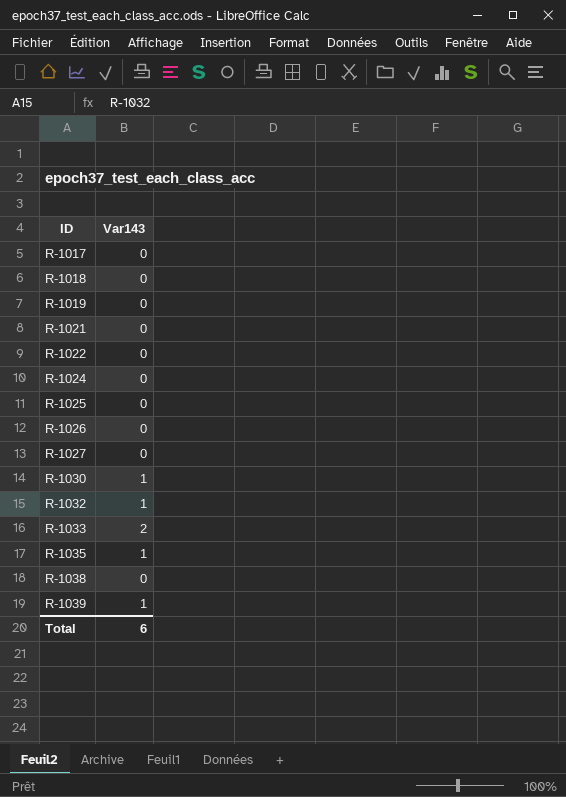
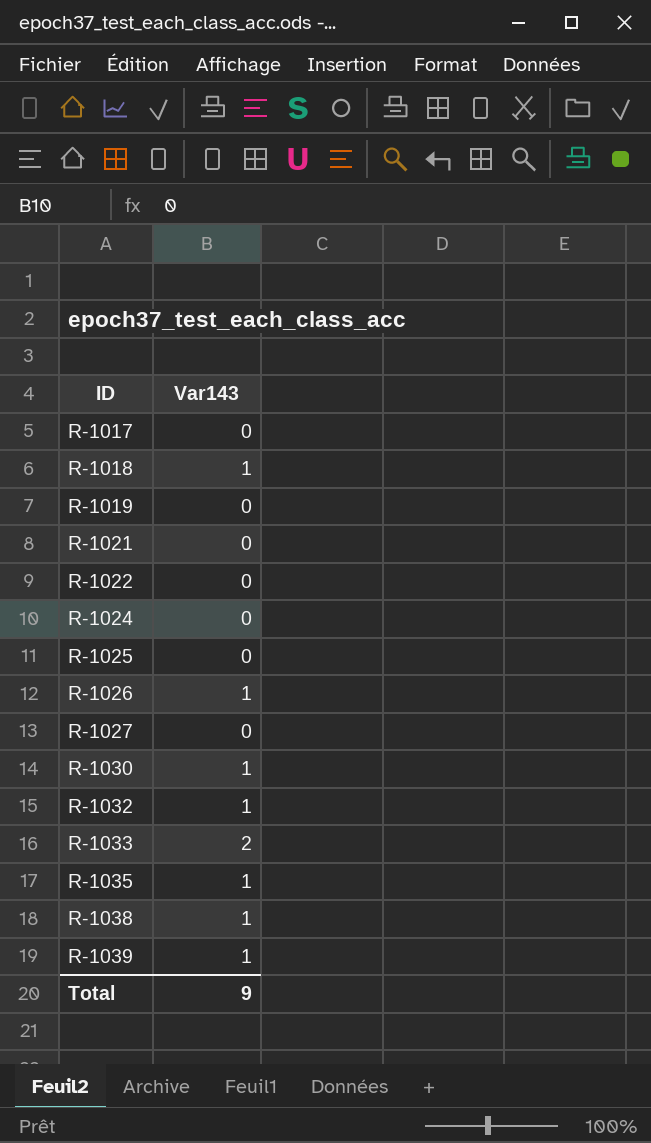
R-1018 | Var143: 0 -> 1
R-1026 | Var143: 0 -> 1
R-1038 | Var143: 0 -> 1
Total | Var143: 6 -> 9

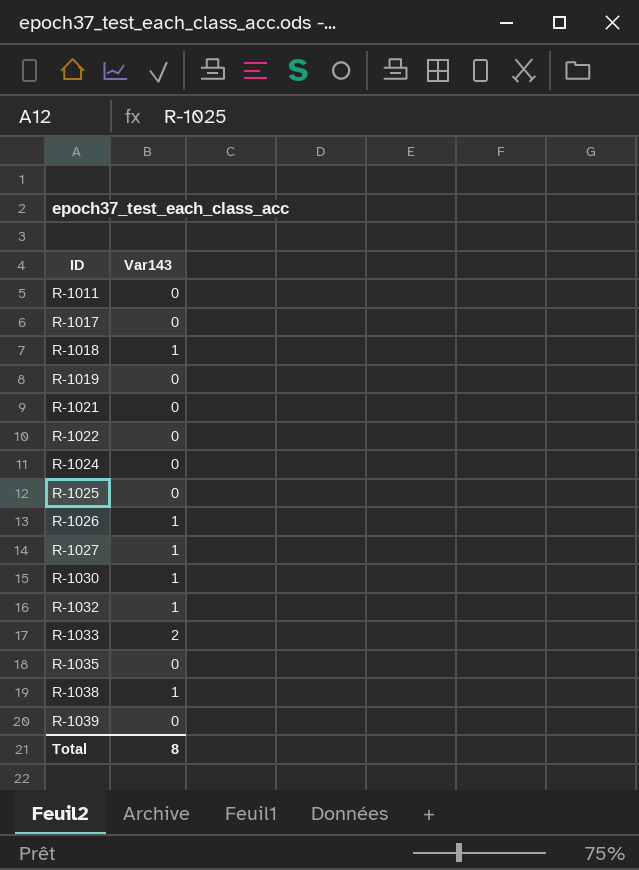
row R-1011: none -> 0
R-1027 | Var143: 0 -> 1
R-1035 | Var143: 1 -> 0
R-1039 | Var143: 1 -> 0
Total | Var143: 9 -> 8

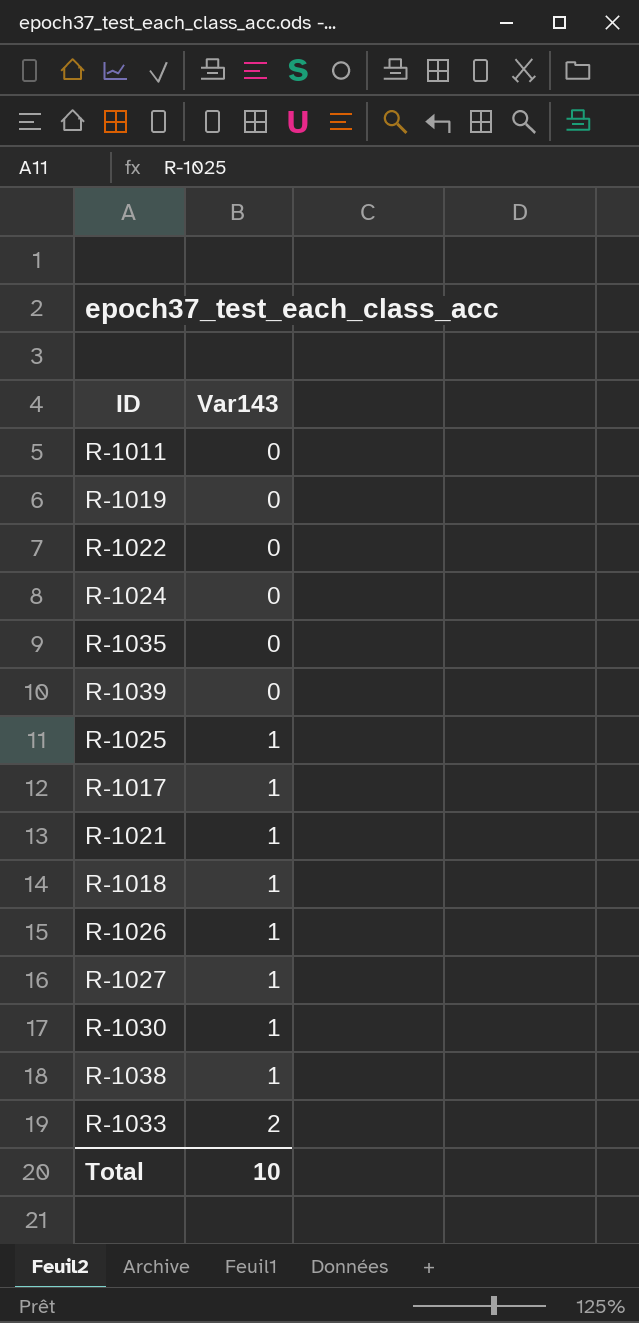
row order: ID ascending -> Var143 ascending
row R-1032: 1 -> none
R-1025 | Var143: 0 -> 1
R-1017 | Var143: 0 -> 1
R-1021 | Var143: 0 -> 1
Total | Var143: 8 -> 10

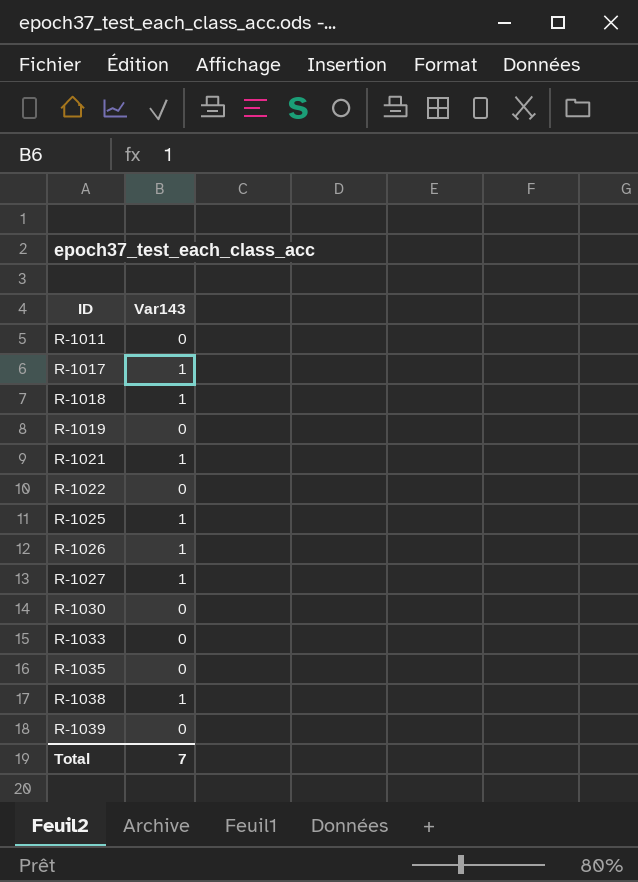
row order: Var143 ascending -> ID ascending
row R-1024: 0 -> none
R-1030 | Var143: 1 -> 0
R-1033 | Var143: 2 -> 0
Total | Var143: 10 -> 7

